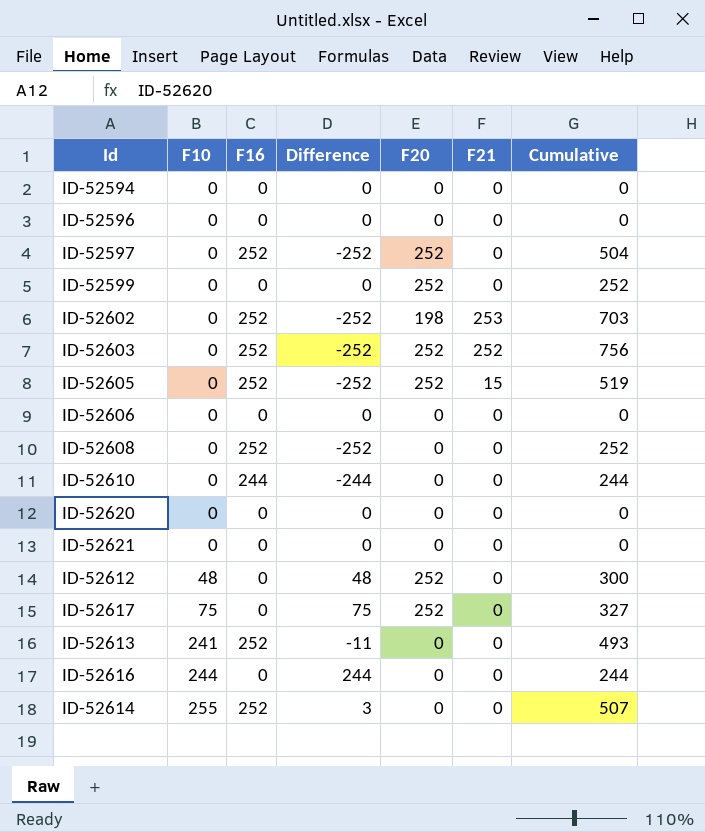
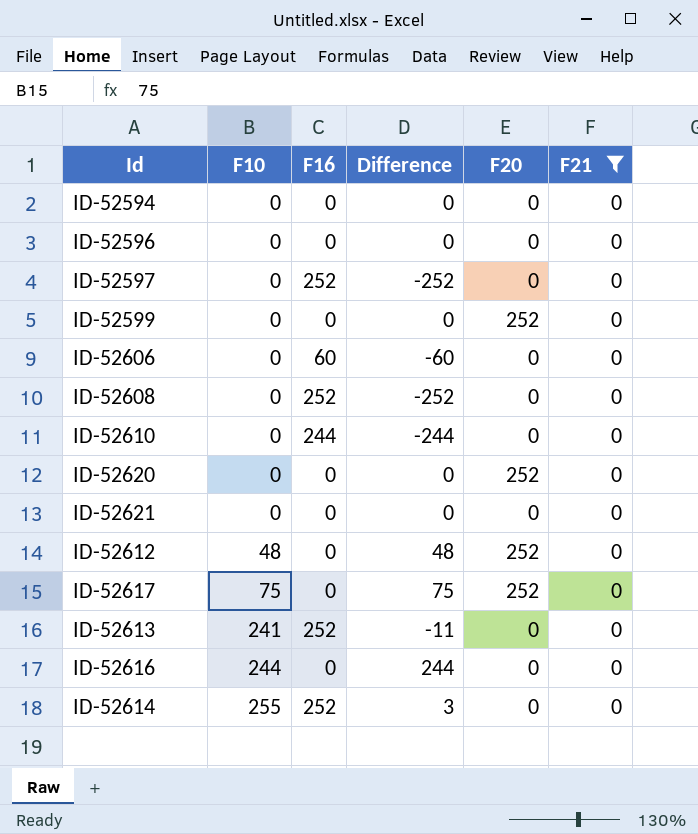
filter: none -> F21 = 0
column Cumulative | formula: [F10] + [F16] + [F20] + [F21] -> none
ID-52597 | F20: 252 -> 0
ID-52606 | F16: 0 -> 60
ID-52606 | Difference: 0 -> -60
ID-52620 | F20: 0 -> 252

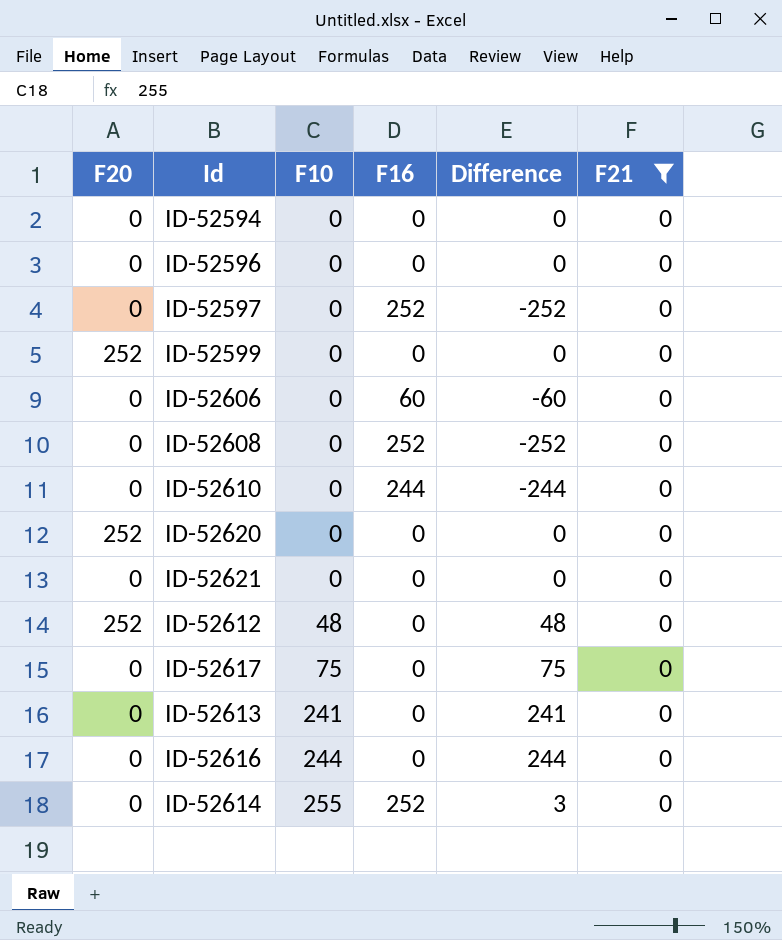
column F20 | position: 5 -> 1
ID-52617 | F20: 252 -> 0
ID-52613 | F16: 252 -> 0
ID-52613 | Difference: -11 -> 241

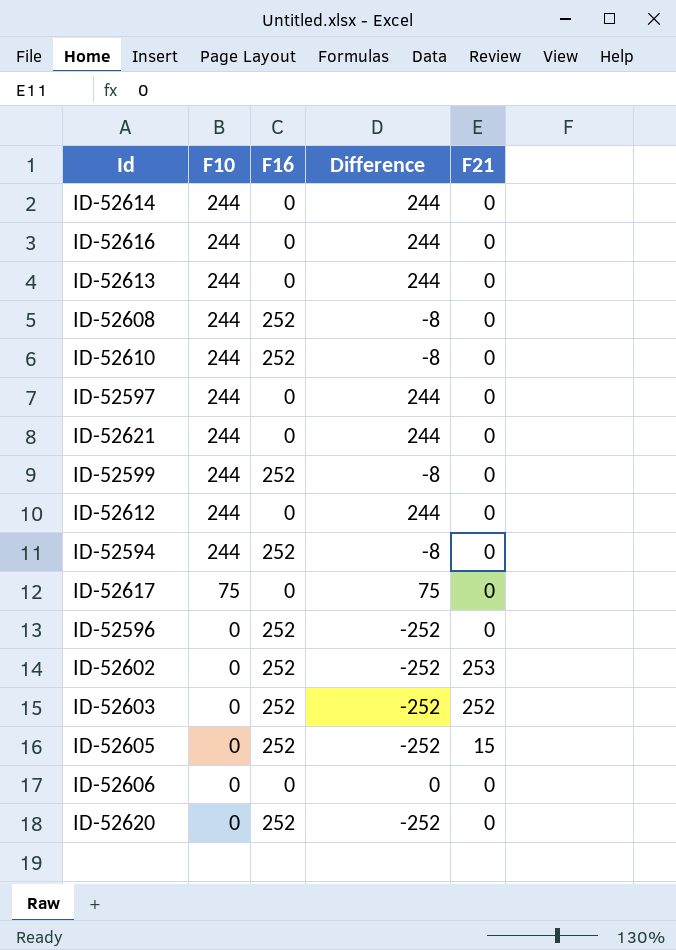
filter: F21 = 0 -> none
row order: F10 ascending -> F10 descending
column F20 | position: 1 -> none
ID-52614 | F10: 255 -> 244
ID-52614 | F16: 252 -> 0
ID-52614 | Difference: 3 -> 244
ID-52613 | F10: 241 -> 244
ID-52613 | Difference: 241 -> 244
ID-52608 | F10: 0 -> 244
ID-52608 | Difference: -252 -> -8
ID-52610 | F10: 0 -> 244
ID-52610 | F16: 244 -> 252
ID-52610 | Difference: -244 -> -8
ID-52597 | F10: 0 -> 244
ID-52597 | F16: 252 -> 0
ID-52597 | Difference: -252 -> 244
ID-52621 | F10: 0 -> 244
ID-52621 | Difference: 0 -> 244
ID-52599 | F10: 0 -> 244
ID-52599 | F16: 0 -> 252
ID-52599 | Difference: 0 -> -8
ID-52612 | F10: 48 -> 244
ID-52612 | Difference: 48 -> 244
ID-52594 | F10: 0 -> 244
ID-52594 | F16: 0 -> 252
ID-52594 | Difference: 0 -> -8
ID-52596 | F16: 0 -> 252
ID-52596 | Difference: 0 -> -252
ID-52606 | F16: 60 -> 0
ID-52606 | Difference: -60 -> 0
ID-52620 | F16: 0 -> 252
ID-52620 | Difference: 0 -> -252

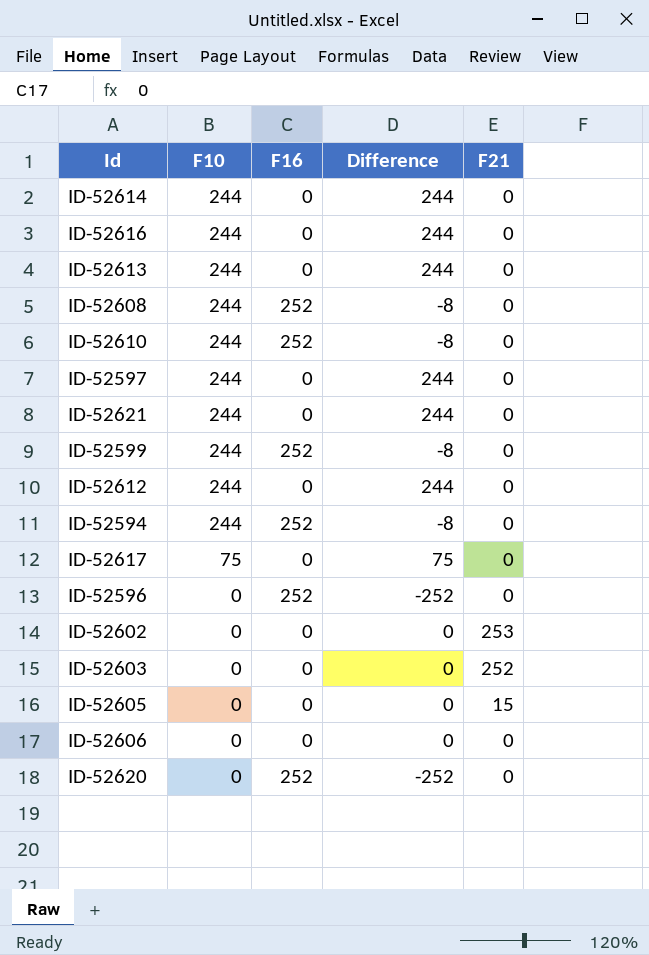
ID-52602 | F16: 252 -> 0
ID-52602 | Difference: -252 -> 0
ID-52603 | F16: 252 -> 0
ID-52603 | Difference: -252 -> 0
ID-52605 | F16: 252 -> 0
ID-52605 | Difference: -252 -> 0

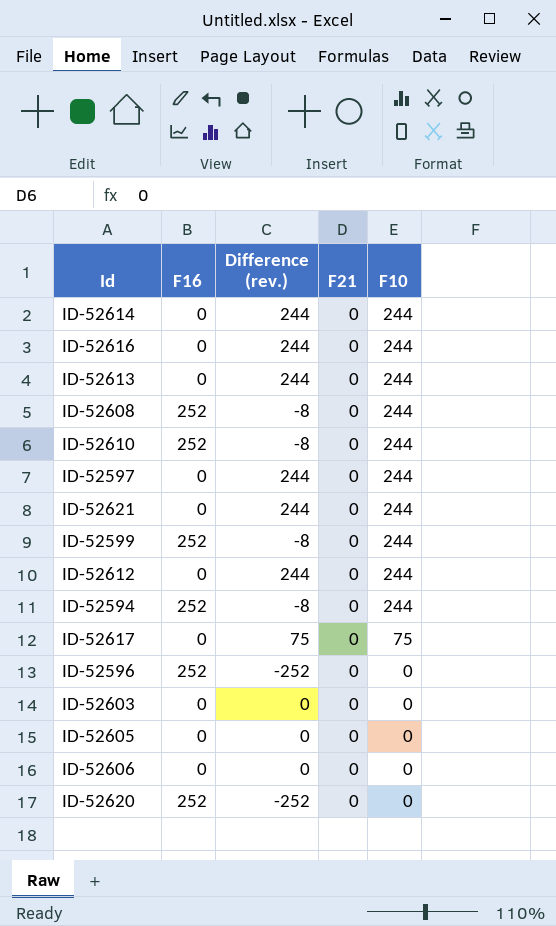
column name: Difference -> Difference (rev.)
column F10 | position: 2 -> 5
row ID-52602: 0 | 0 | 0 | 253 -> none
ID-52603 | F21: 252 -> 0
ID-52605 | F21: 15 -> 0

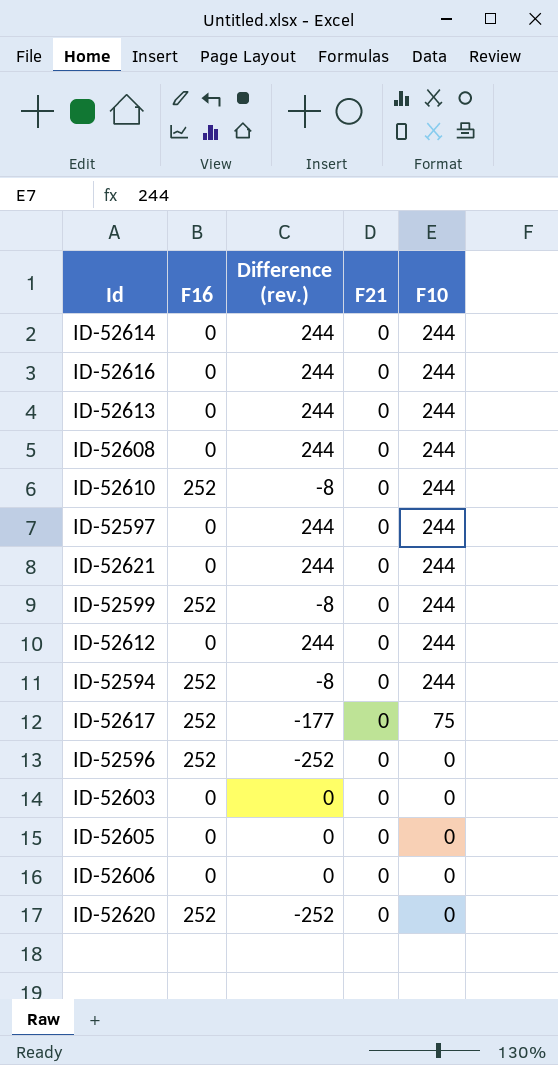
ID-52608 | F16: 252 -> 0
ID-52608 | Difference (rev.): -8 -> 244
ID-52617 | F16: 0 -> 252
ID-52617 | Difference (rev.): 75 -> -177

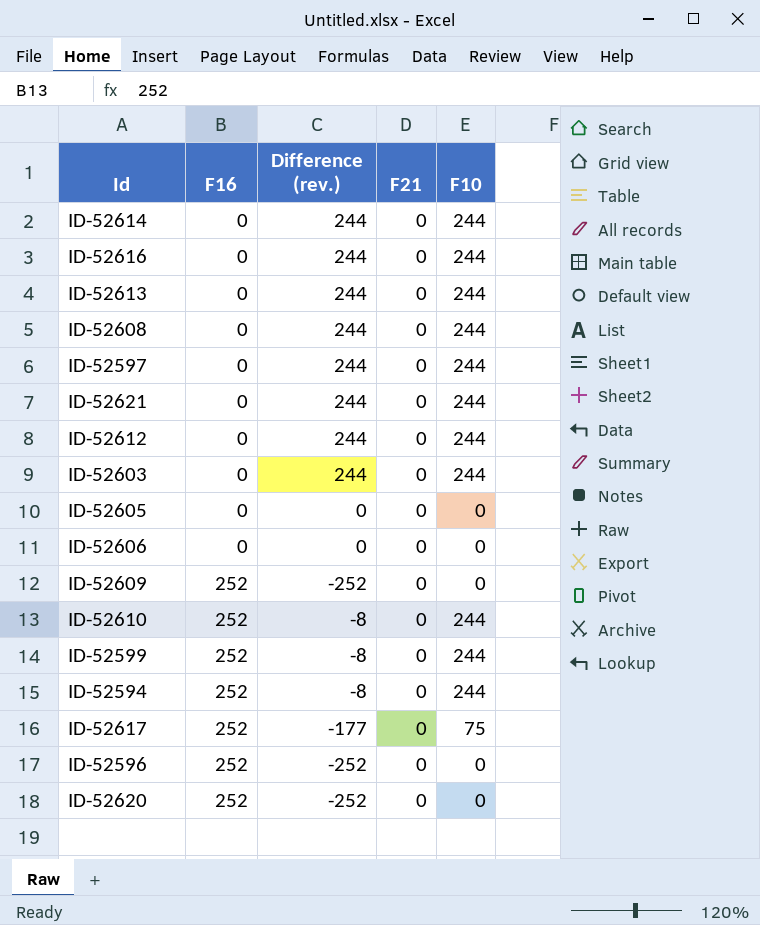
row order: F10 descending -> F16 ascending
ID-52603 | Difference (rev.): 0 -> 244
ID-52603 | F10: 0 -> 244
row ID-52609: none -> 252 | -252 | 0 | 0

